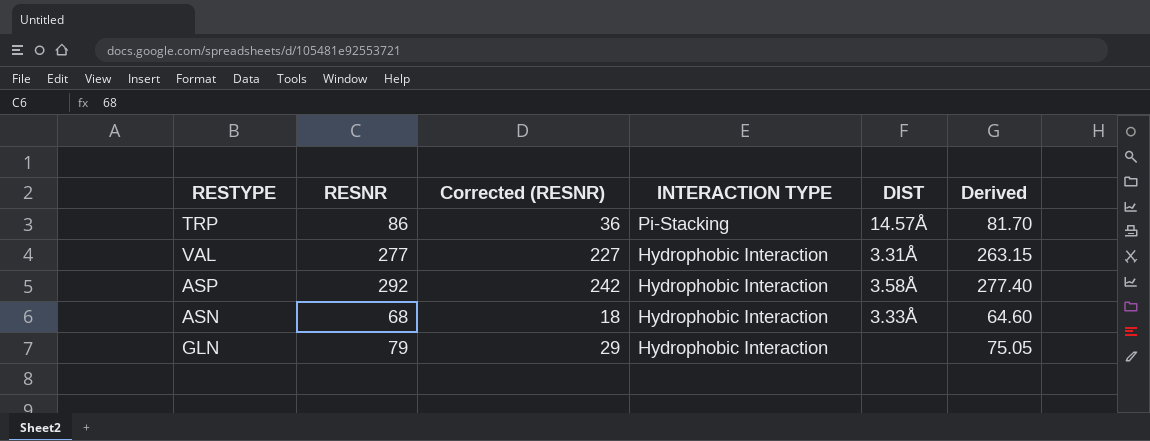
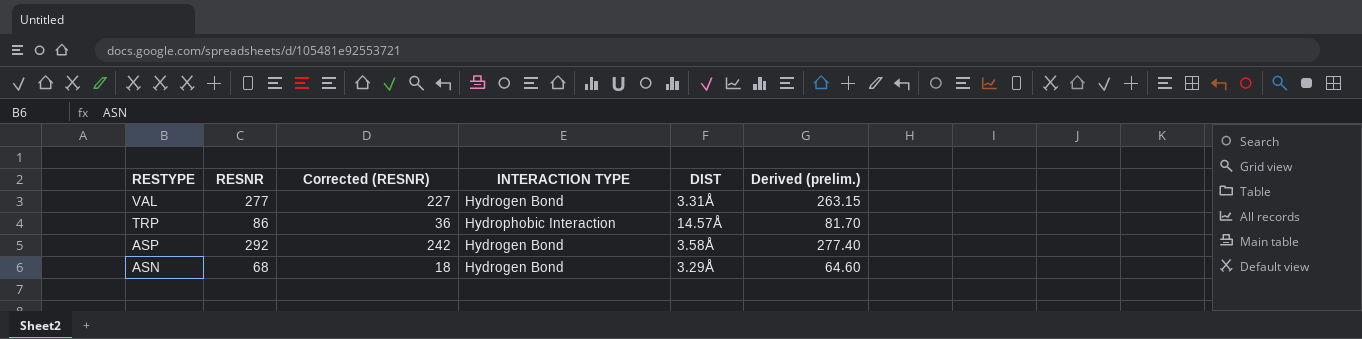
row order: INTERACTION TYPE descending -> RESTYPE descending
column name: Derived -> Derived (prelim.)
row GLN: 79 | 29 | Hydrophobic Interaction | none | 75.05 -> none
VAL | INTERACTION TYPE: Hydrophobic Interaction -> Hydrogen Bond
TRP | INTERACTION TYPE: Pi-Stacking -> Hydrophobic Interaction
ASP | INTERACTION TYPE: Hydrophobic Interaction -> Hydrogen Bond
ASN | INTERACTION TYPE: Hydrophobic Interaction -> Hydrogen Bond
ASN | DIST: 3.33Å -> 3.29Å

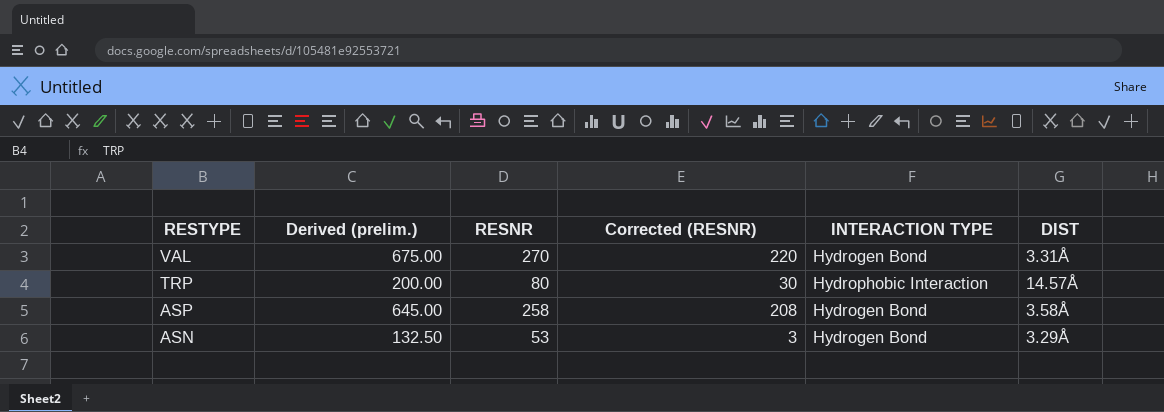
column Derived (prelim.) | formula: [RESNR] * 0.95 -> [RESNR] * 2.5
column Derived (prelim.) | position: 6 -> 2
VAL | RESNR: 277 -> 270
VAL | Corrected (RESNR): 227 -> 220
TRP | RESNR: 86 -> 80
TRP | Corrected (RESNR): 36 -> 30
ASP | RESNR: 292 -> 258
ASP | Corrected (RESNR): 242 -> 208
ASN | RESNR: 68 -> 53
ASN | Corrected (RESNR): 18 -> 3

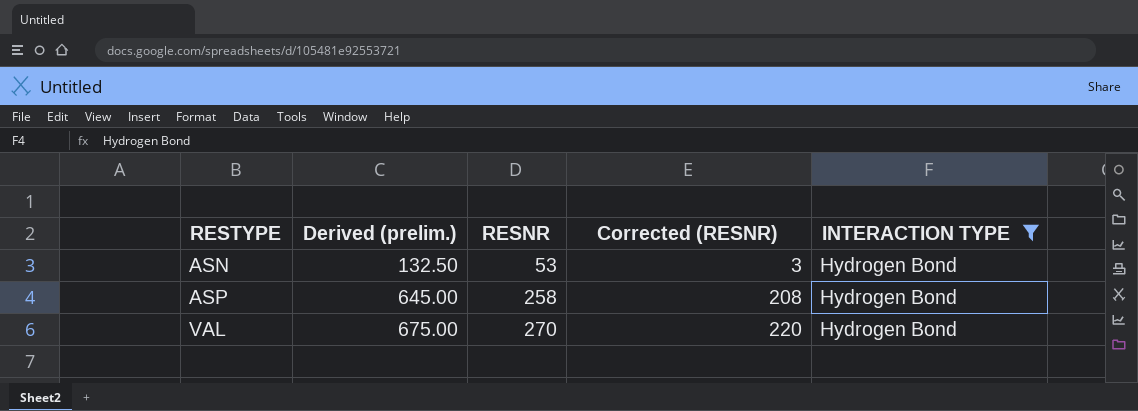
filter: none -> INTERACTION TYPE = Hydrogen Bond
row order: RESTYPE descending -> RESTYPE ascending
column DIST | position: 6 -> none

